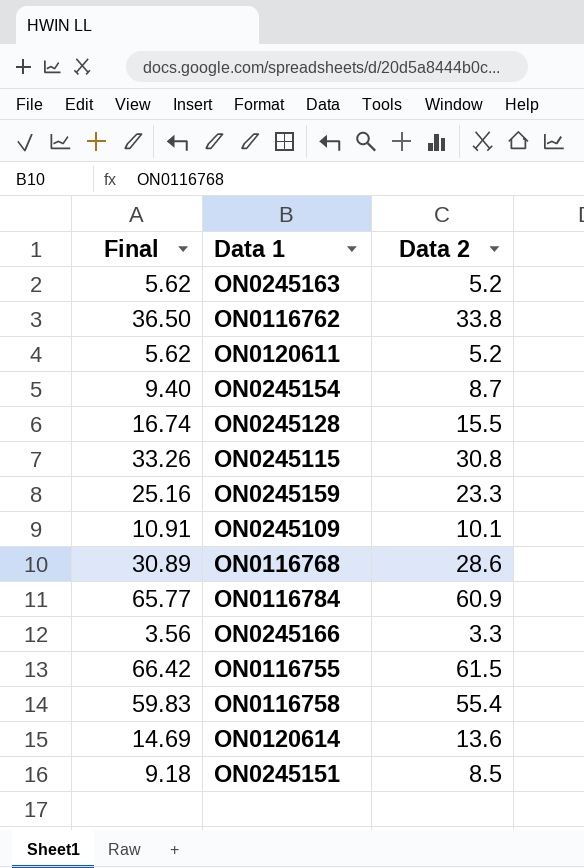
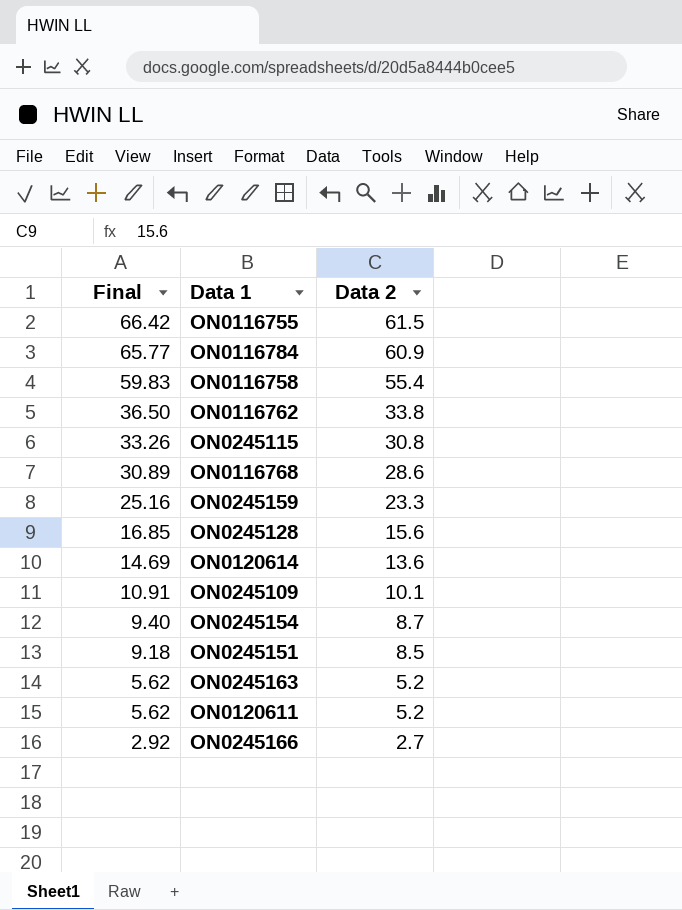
row order: none -> Final descending
ON0245128 | Final: 16.74 -> 16.85
ON0245128 | Data 2: 15.5 -> 15.6
ON0245166 | Final: 3.56 -> 2.92
ON0245166 | Data 2: 3.3 -> 2.7

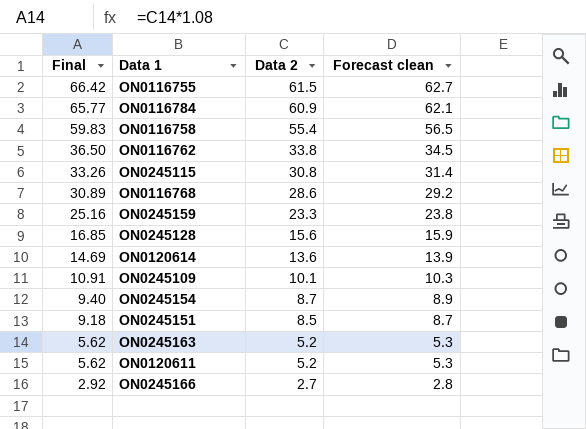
column Forecast clean | formula: none -> [Data 2] * 1.02

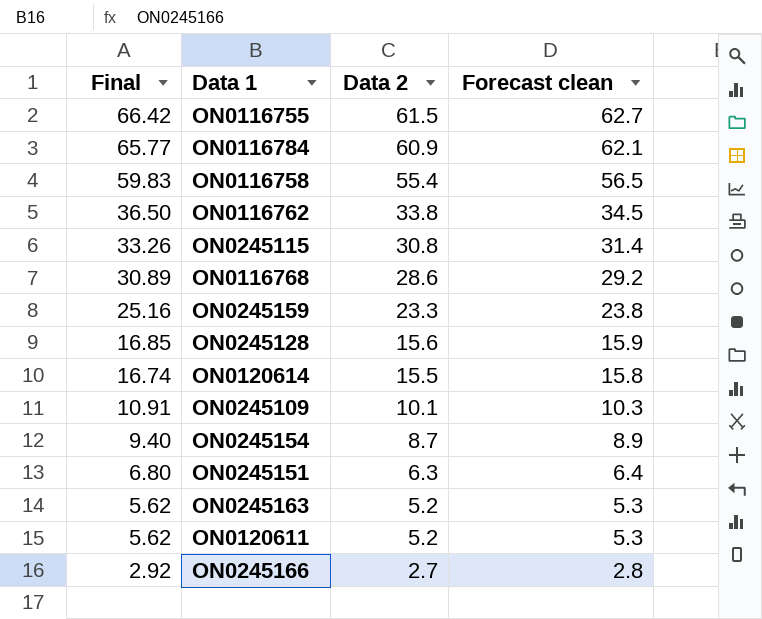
ON0120614 | Final: 14.69 -> 16.74
ON0120614 | Data 2: 13.6 -> 15.5
ON0120614 | Forecast clean: 13.9 -> 15.8
ON0245151 | Final: 9.18 -> 6.80
ON0245151 | Data 2: 8.5 -> 6.3
ON0245151 | Forecast clean: 8.7 -> 6.4

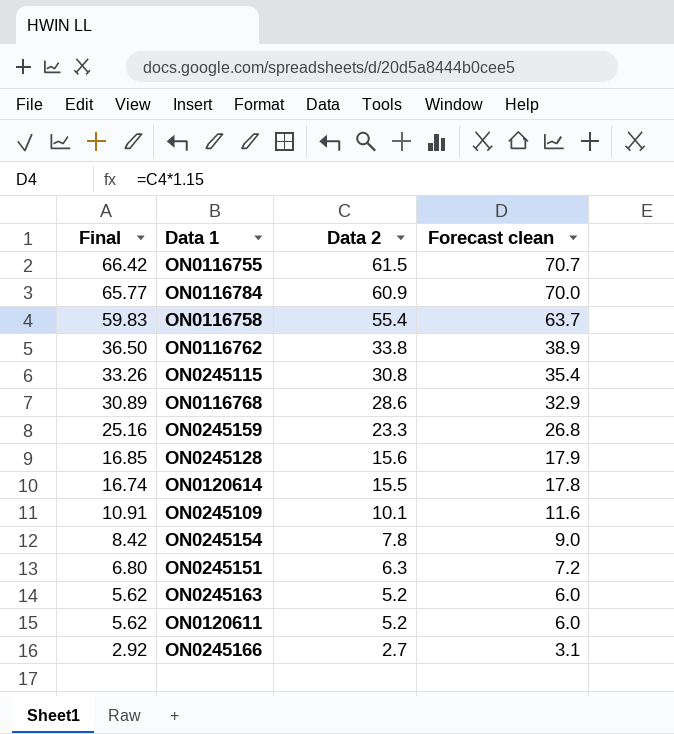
column Forecast clean | formula: [Data 2] * 1.02 -> [Data 2] * 1.15
ON0245154 | Final: 9.40 -> 8.42
ON0245154 | Data 2: 8.7 -> 7.8

